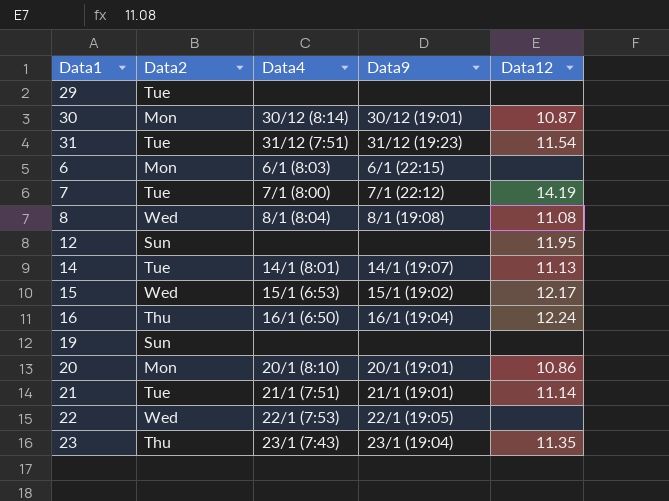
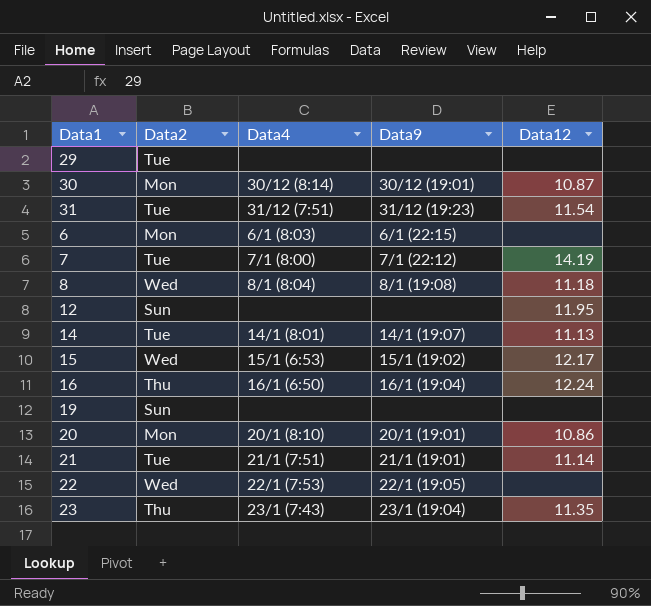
8 | Data12: 11.08 -> 11.18

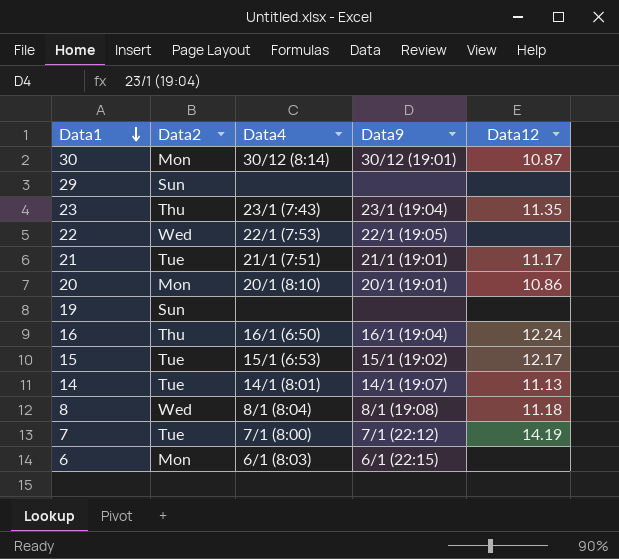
row order: none -> Data1 descending
row 31: Tue | 31/12 (7:51) | 31/12 (19:23) | 11.54 -> none
row 12: Sun | none | none | 11.95 -> none
29 | Data2: Tue -> Sun
21 | Data12: 11.14 -> 11.17
15 | Data2: Wed -> Tue

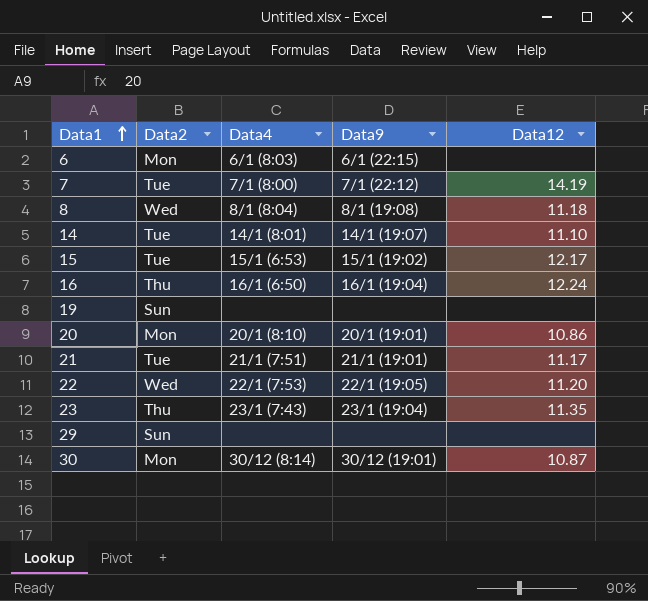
row order: Data1 descending -> Data1 ascending
14 | Data12: 11.13 -> 11.10
22 | Data12: none -> 11.20

